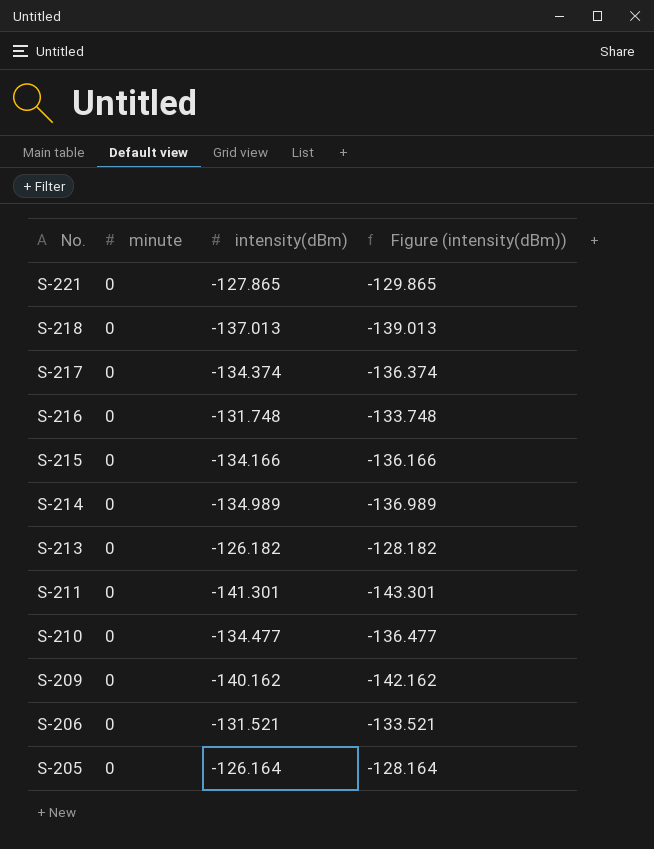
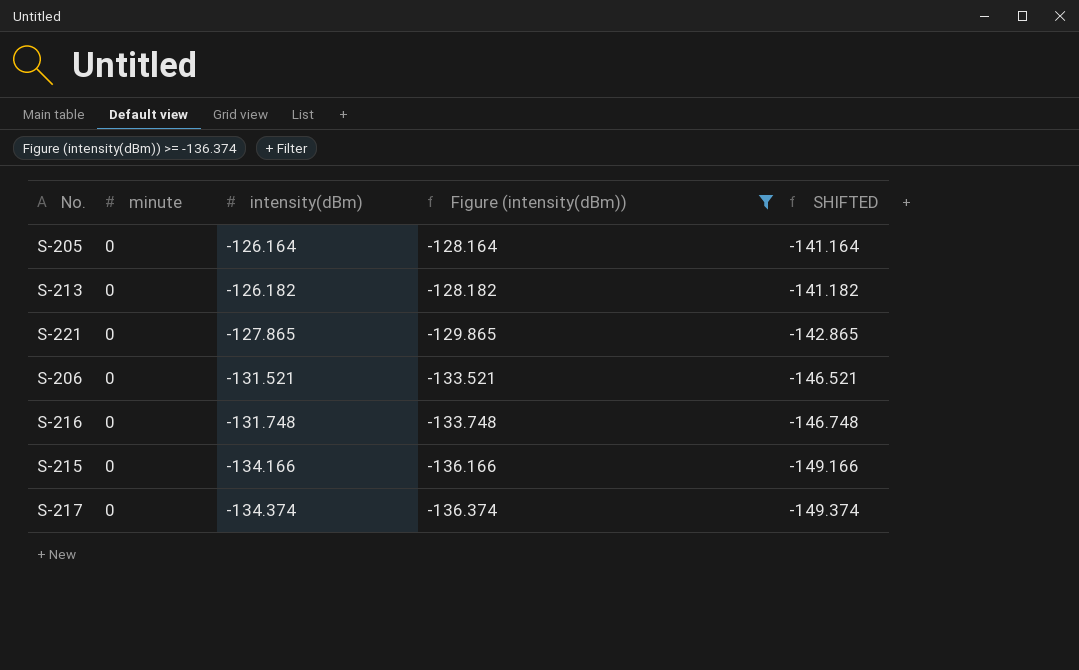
filter: none -> Figure (intensity(dBm)) >= -136.374
row order: No. descending -> intensity(dBm) descending
column SHIFTED | formula: none -> [intensity(dBm)] - 15

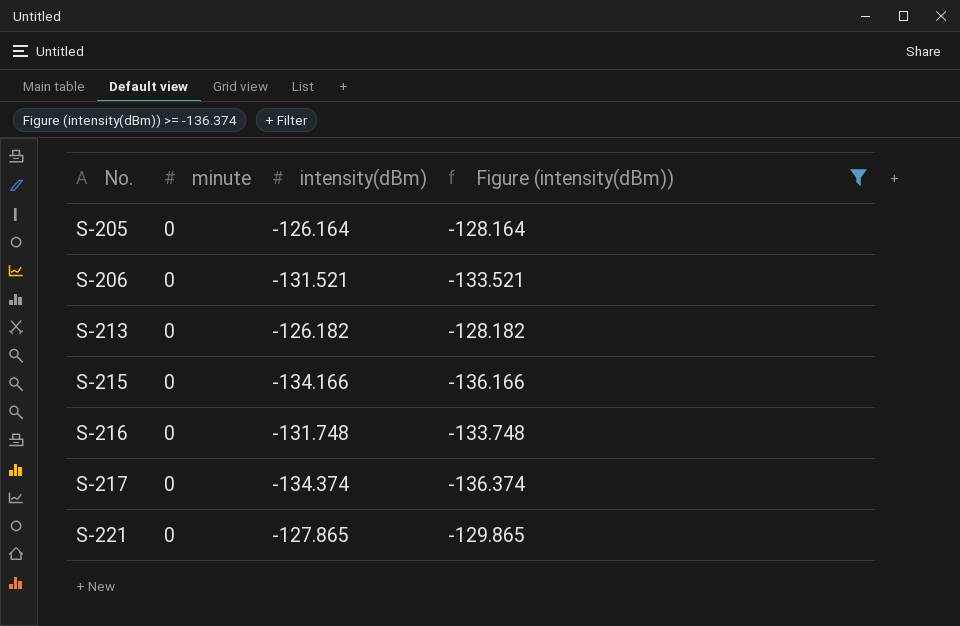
row order: intensity(dBm) descending -> No. ascending
column SHIFTED | formula: [intensity(dBm)] - 15 -> none

